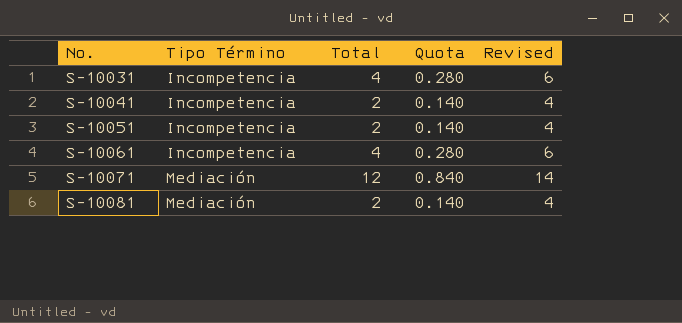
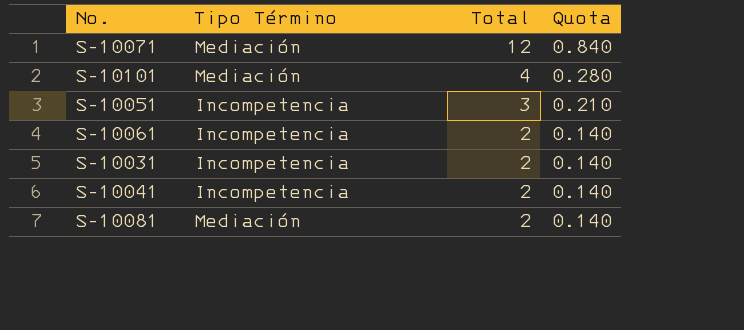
row order: No. ascending -> Total descending
column Revised | formula: [Total] + 2 -> none
row S-10101: none -> Mediación | 4 | 0.280
S-10051 | Total: 2 -> 3
S-10051 | Quota: 0.140 -> 0.210
S-10061 | Total: 4 -> 2
S-10061 | Quota: 0.280 -> 0.140
S-10031 | Total: 4 -> 2
S-10031 | Quota: 0.280 -> 0.140

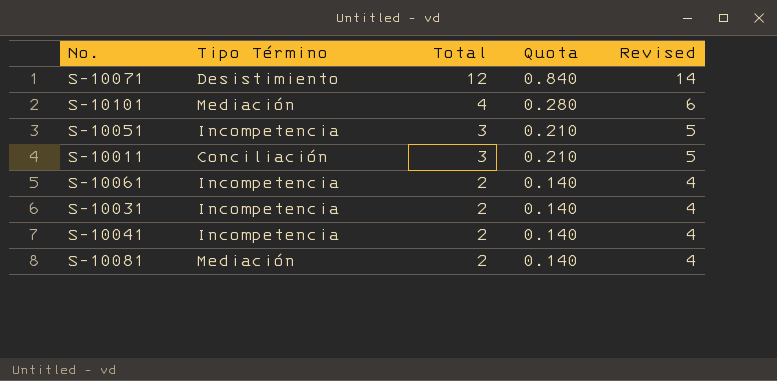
column Revised | formula: none -> [Total] + 2
S-10071 | Tipo Término: Mediación -> Desistimiento
row S-10011: none -> Conciliación | 3 | 0.210 | 5

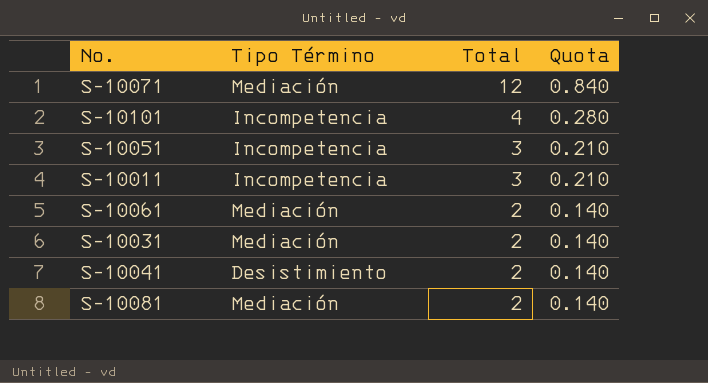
column Revised | formula: [Total] + 2 -> none
S-10071 | Tipo Término: Desistimiento -> Mediación
S-10101 | Tipo Término: Mediación -> Incompetencia
S-10011 | Tipo Término: Conciliación -> Incompetencia
S-10061 | Tipo Término: Incompetencia -> Mediación
S-10031 | Tipo Término: Incompetencia -> Mediación
S-10041 | Tipo Término: Incompetencia -> Desistimiento

